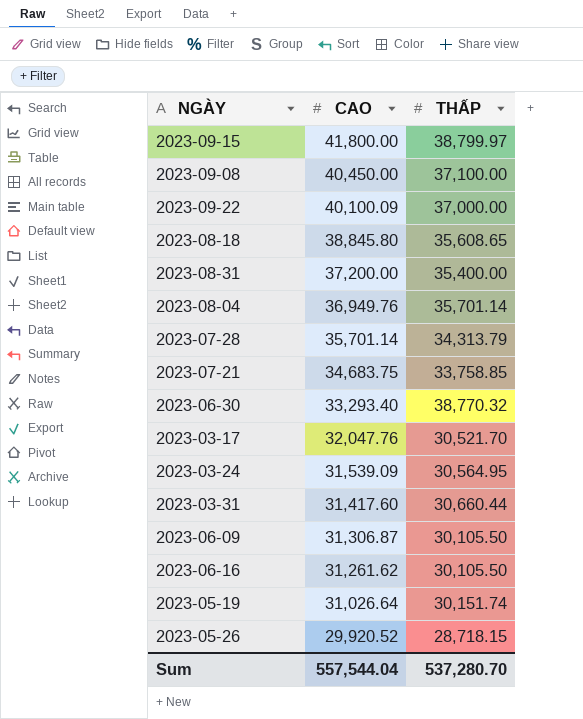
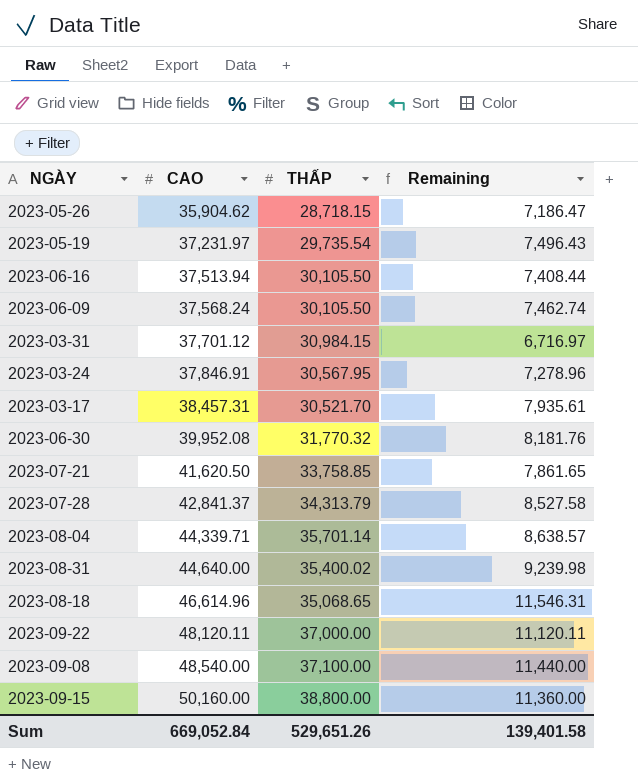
row order: CAO descending -> CAO ascending
column Remaining | formula: none -> [CAO] - [THẤP]
2023-05-26 | CAO: 29,920.52 -> 35,904.62
2023-05-19 | CAO: 31,026.64 -> 37,231.97
2023-05-19 | THẤP: 30,151.74 -> 29,735.54
2023-06-16 | CAO: 31,261.62 -> 37,513.94
2023-06-09 | CAO: 31,306.87 -> 37,568.24
2023-03-31 | CAO: 31,417.60 -> 37,701.12
2023-03-31 | THẤP: 30,660.44 -> 30,984.15
2023-03-24 | CAO: 31,539.09 -> 37,846.91
2023-03-24 | THẤP: 30,564.95 -> 30,567.95
2023-03-17 | CAO: 32,047.76 -> 38,457.31
2023-06-30 | CAO: 33,293.40 -> 39,952.08
2023-06-30 | THẤP: 38,770.32 -> 31,770.32
2023-07-21 | CAO: 34,683.75 -> 41,620.50
2023-07-28 | CAO: 35,701.14 -> 42,841.37
2023-08-04 | CAO: 36,949.76 -> 44,339.71
2023-08-31 | CAO: 37,200.00 -> 44,640.00
2023-08-31 | THẤP: 35,400.00 -> 35,400.02
2023-08-18 | CAO: 38,845.80 -> 46,614.96
2023-08-18 | THẤP: 35,608.65 -> 35,068.65
2023-09-22 | CAO: 40,100.09 -> 48,120.11
2023-09-08 | CAO: 40,450.00 -> 48,540.00
2023-09-15 | CAO: 41,800.00 -> 50,160.00
2023-09-15 | THẤP: 38,799.97 -> 38,800.00
Sum | CAO: 557,544.04 -> 669,052.84
Sum | THẤP: 537,280.70 -> 529,651.26

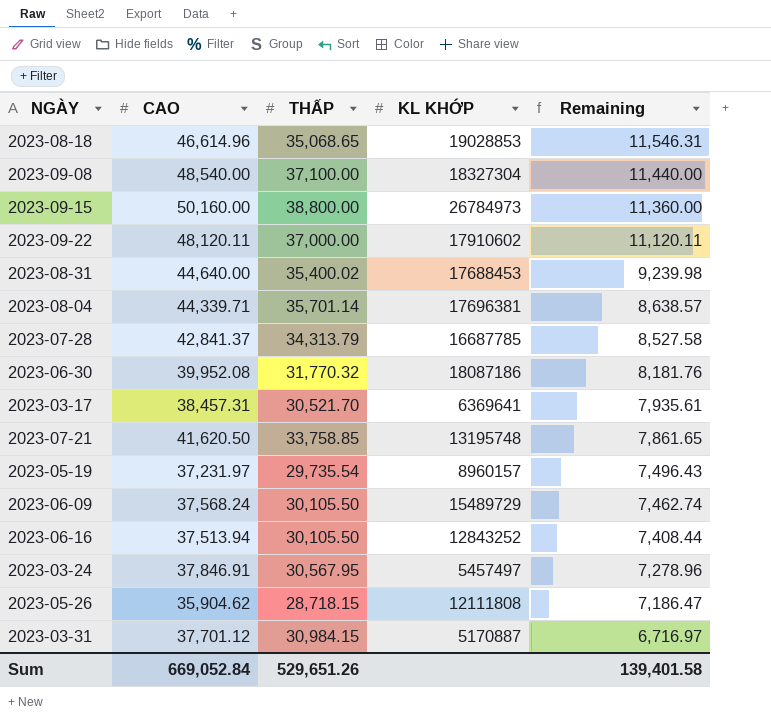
row order: CAO ascending -> Remaining descending
column KL KHỚP | position: none -> 4

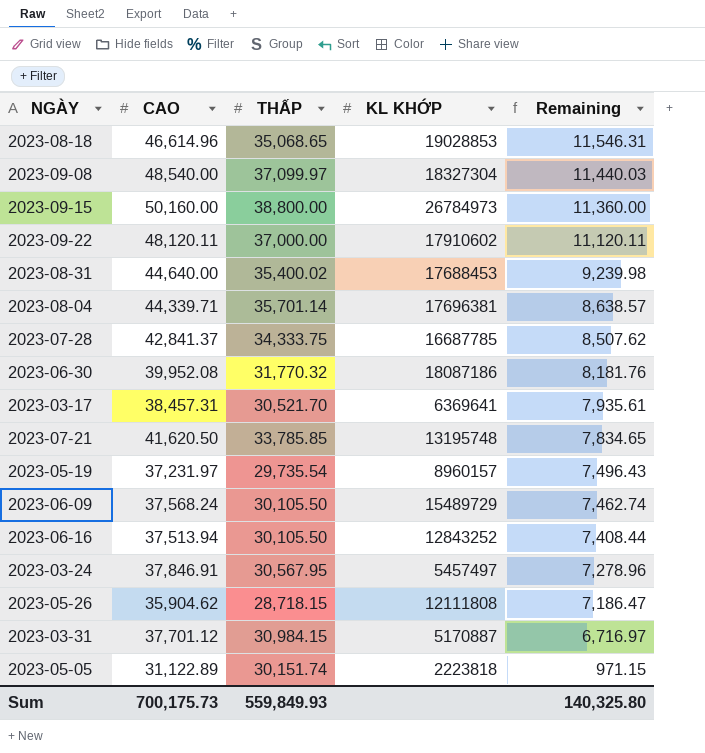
2023-09-08 | THẤP: 37,100.00 -> 37,099.97
2023-09-08 | Remaining: 11,440.00 -> 11,440.03
2023-07-28 | THẤP: 34,313.79 -> 34,333.75
2023-07-28 | Remaining: 8,527.58 -> 8,507.62
2023-07-21 | THẤP: 33,758.85 -> 33,785.85
2023-07-21 | Remaining: 7,861.65 -> 7,834.65
row 2023-05-05: none -> 31,122.89 | 30,151.74 | 2223818 | 971.15
Sum | CAO: 669,052.84 -> 700,175.73
Sum | THẤP: 529,651.26 -> 559,849.93
Sum | Remaining: 139,401.58 -> 140,325.80

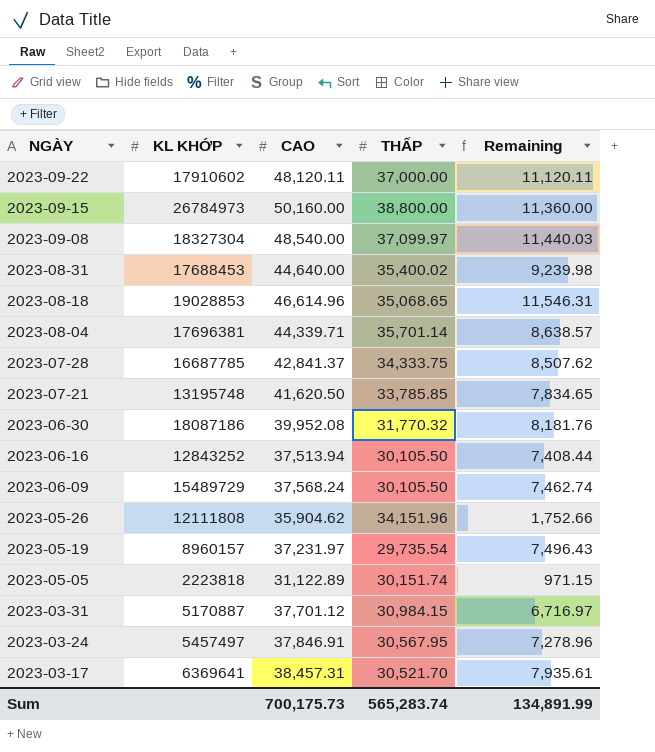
row order: Remaining descending -> NGÀY descending
column KL KHỚP | position: 4 -> 2
2023-05-26 | THẤP: 28,718.15 -> 34,151.96
2023-05-26 | Remaining: 7,186.47 -> 1,752.66
Sum | THẤP: 559,849.93 -> 565,283.74
Sum | Remaining: 140,325.80 -> 134,891.99

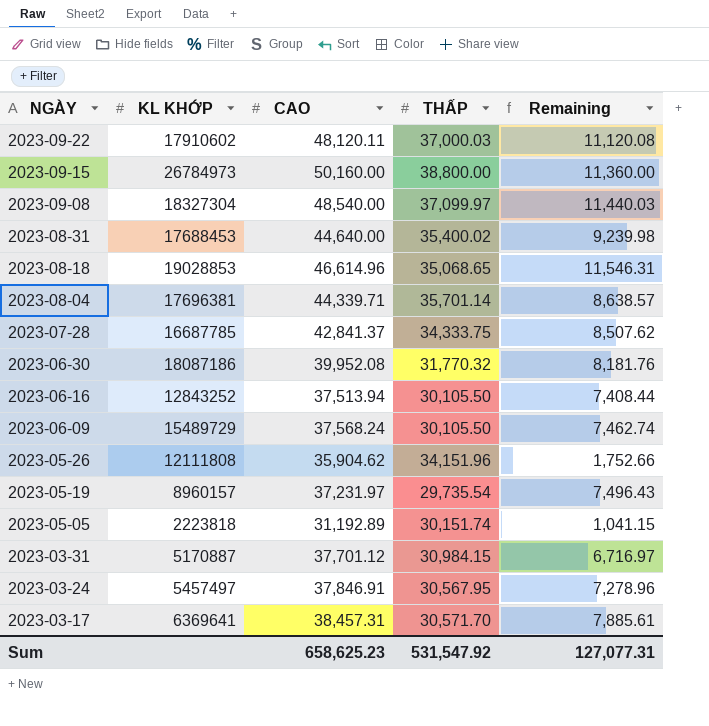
row 2023-07-21: 13195748 | 41,620.50 | 33,785.85 | 7,834.65 -> none
2023-09-22 | THẤP: 37,000.00 -> 37,000.03
2023-09-22 | Remaining: 11,120.11 -> 11,120.08
2023-05-05 | CAO: 31,122.89 -> 31,192.89
2023-05-05 | Remaining: 971.15 -> 1,041.15
2023-03-17 | THẤP: 30,521.70 -> 30,571.70
2023-03-17 | Remaining: 7,935.61 -> 7,885.61
Sum | CAO: 700,175.73 -> 658,625.23
Sum | THẤP: 565,283.74 -> 531,547.92
Sum | Remaining: 134,891.99 -> 127,077.31

